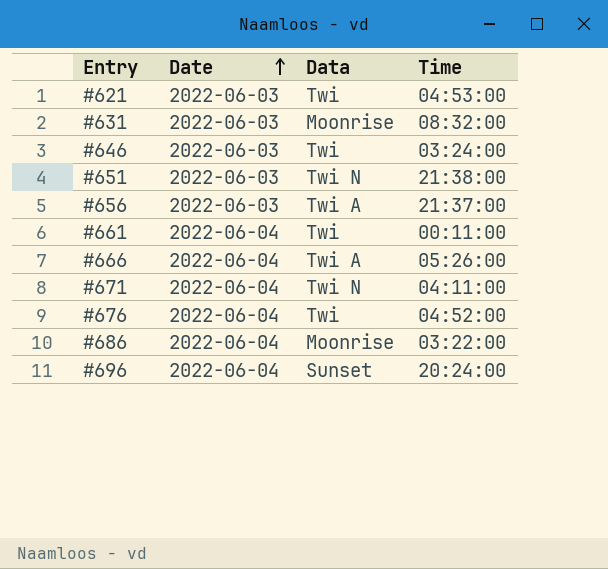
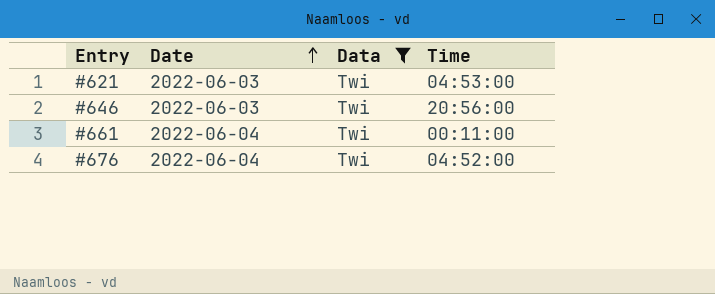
filter: none -> Data = Twi
#646 | Time: 03:24:00 -> 20:56:00

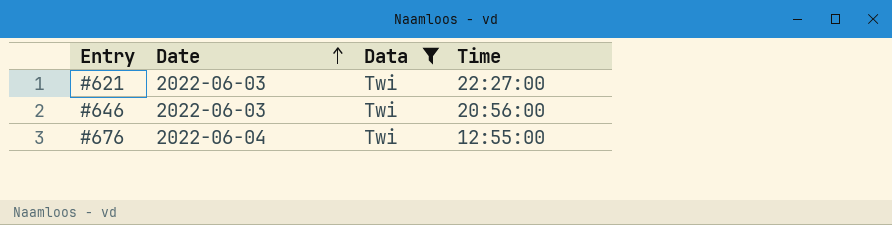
row #661: 2022-06-04 | Twi | 00:11:00 -> none
#621 | Time: 04:53:00 -> 22:27:00
#676 | Time: 04:52:00 -> 12:55:00

